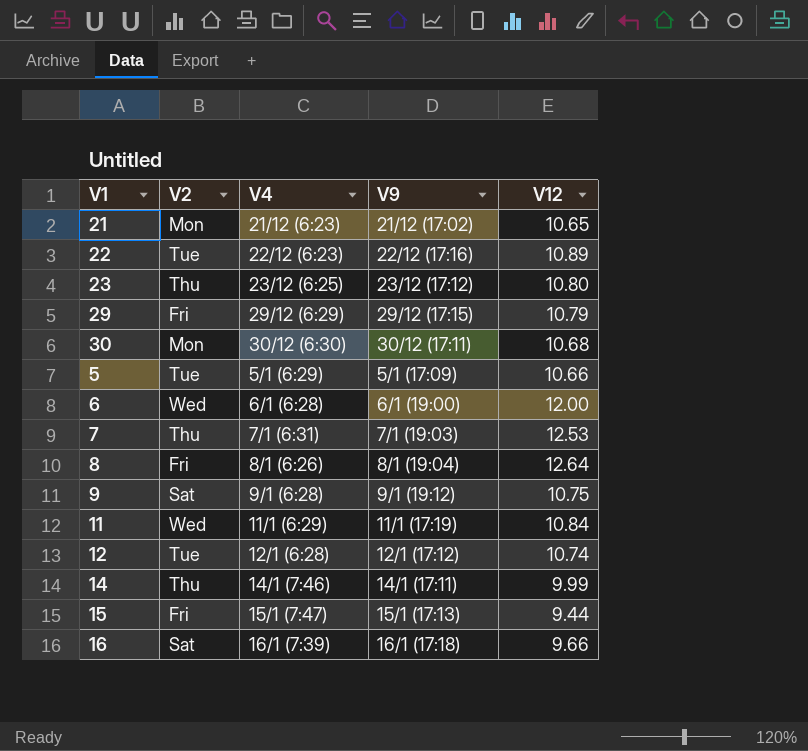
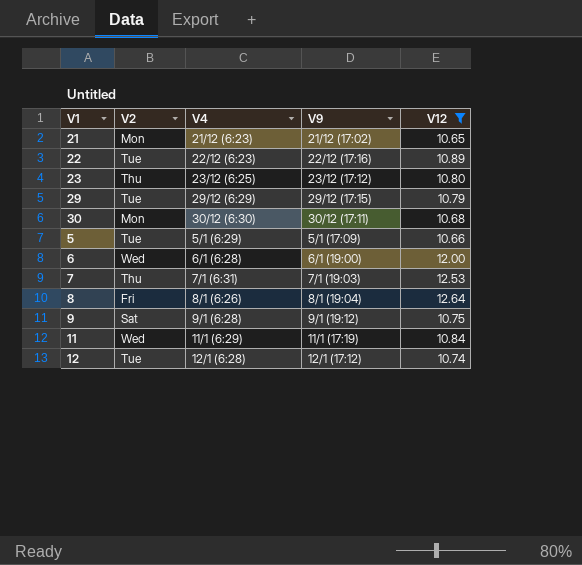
filter: none -> V12 >= 10.65
29 | V2: Fri -> Tue

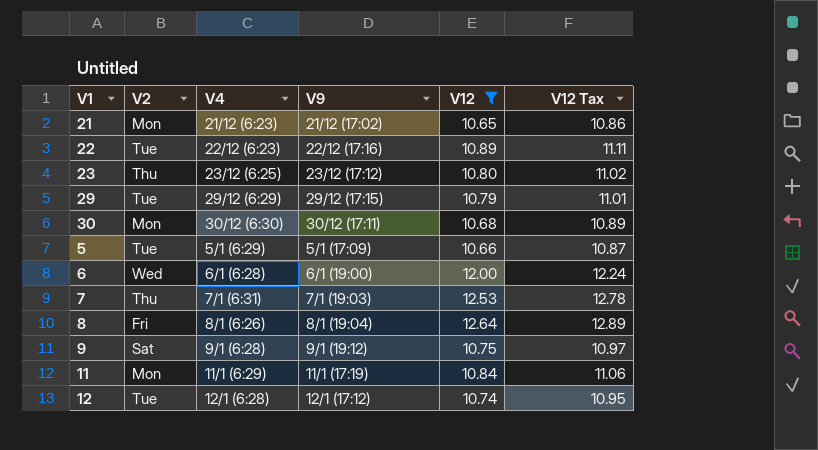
column V12 Tax | formula: none -> [V12] * 1.02
11 | V2: Wed -> Mon

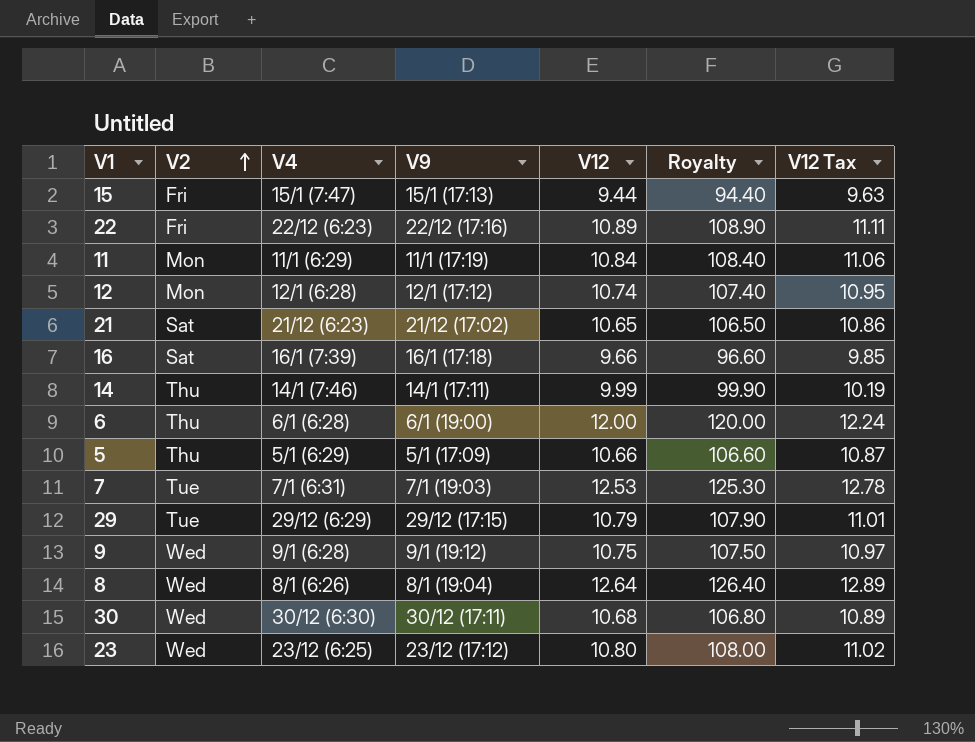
filter: V12 >= 10.65 -> none
row order: none -> V2 ascending
column Royalty | formula: none -> [V12] * 10
22 | V2: Tue -> Fri
12 | V2: Tue -> Mon
21 | V2: Mon -> Sat
6 | V2: Wed -> Thu
5 | V2: Tue -> Thu
7 | V2: Thu -> Tue
9 | V2: Sat -> Wed
8 | V2: Fri -> Wed
30 | V2: Mon -> Wed
23 | V2: Thu -> Wed

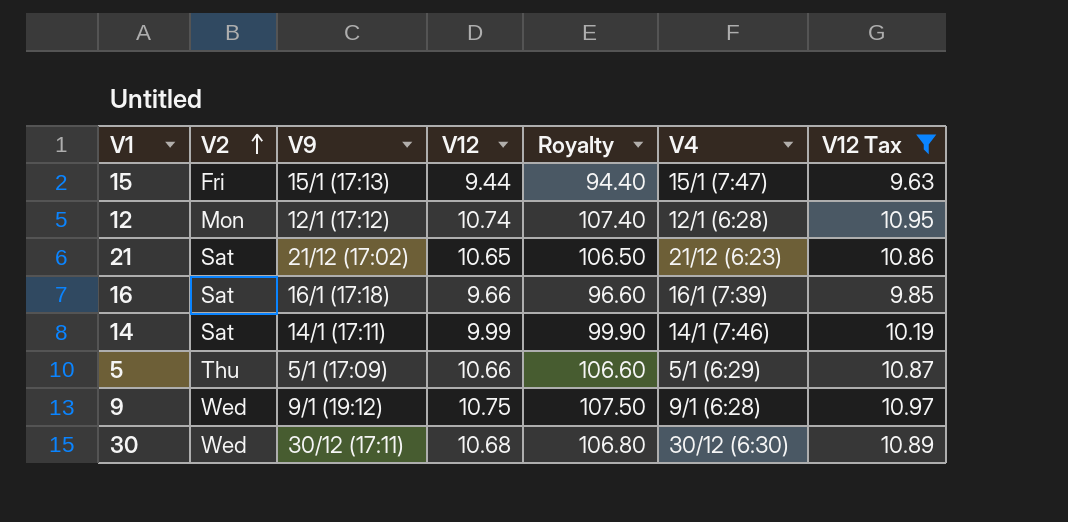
filter: none -> V12 Tax <= 10.97
column V4 | position: 3 -> 6
14 | V2: Thu -> Sat

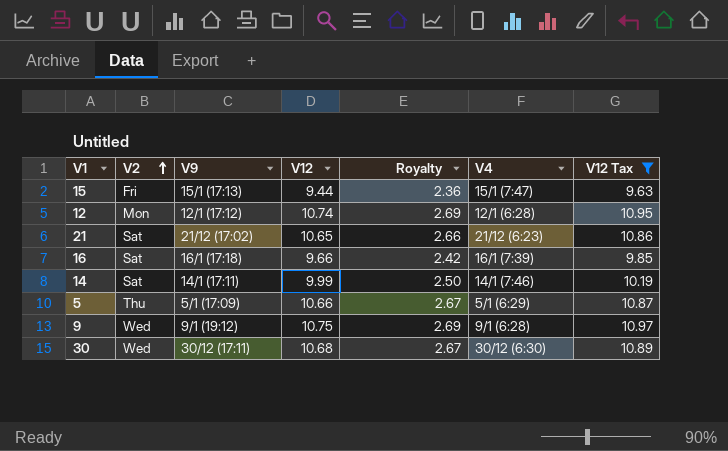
column Royalty | formula: [V12] * 10 -> [V12] * 0.25

